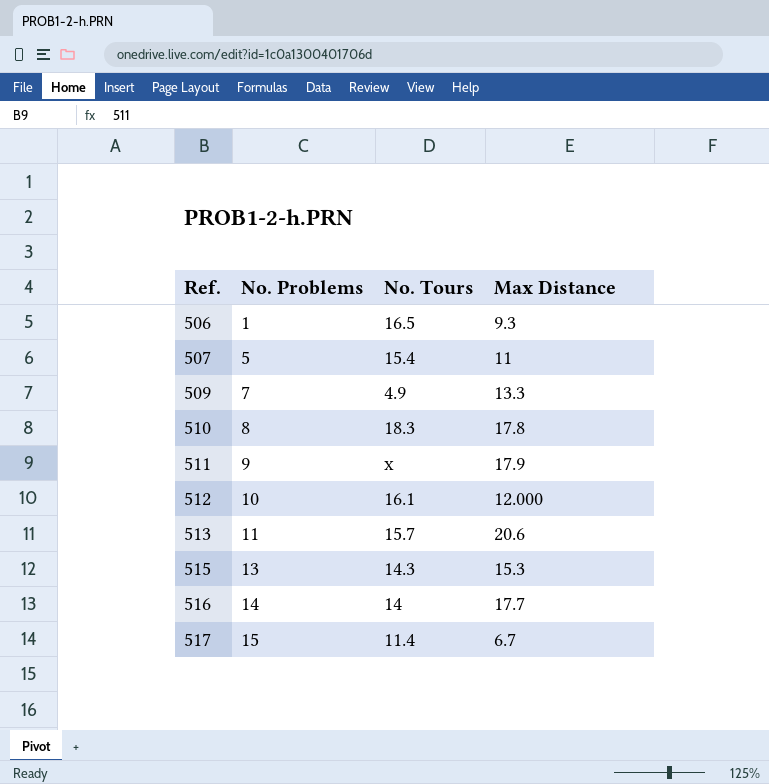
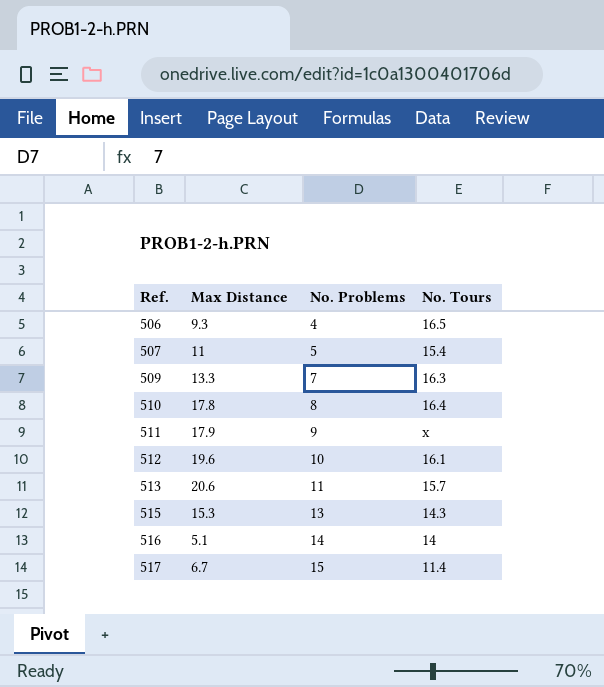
column Max Distance | position: 4 -> 2
506 | No. Problems: 1 -> 4
509 | No. Tours: 4.9 -> 16.3
510 | No. Tours: 18.3 -> 16.4
512 | Max Distance: 12.000 -> 19.6
516 | Max Distance: 17.7 -> 5.1

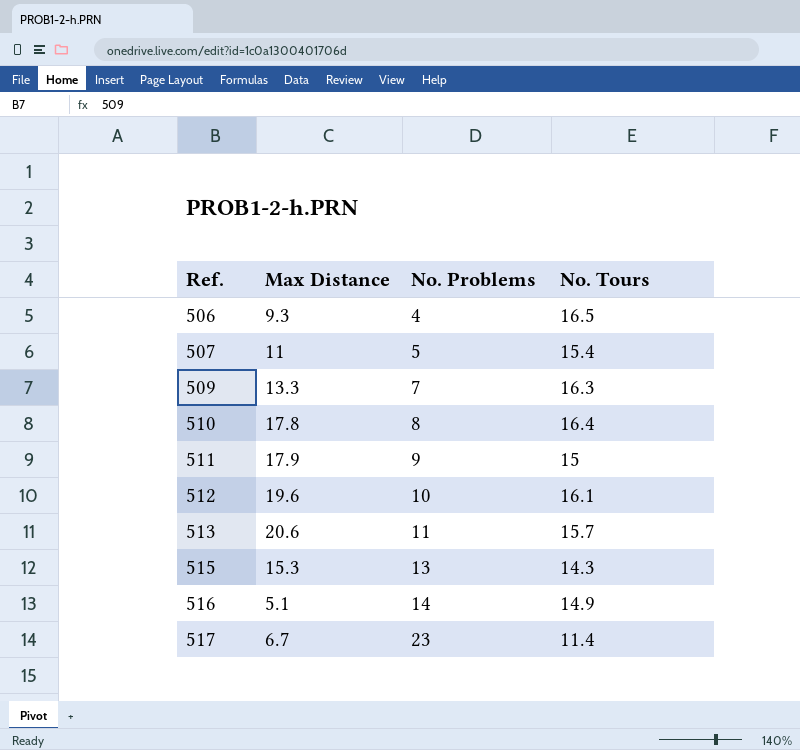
511 | No. Tours: x -> 15
516 | No. Tours: 14 -> 14.9
517 | No. Problems: 15 -> 23

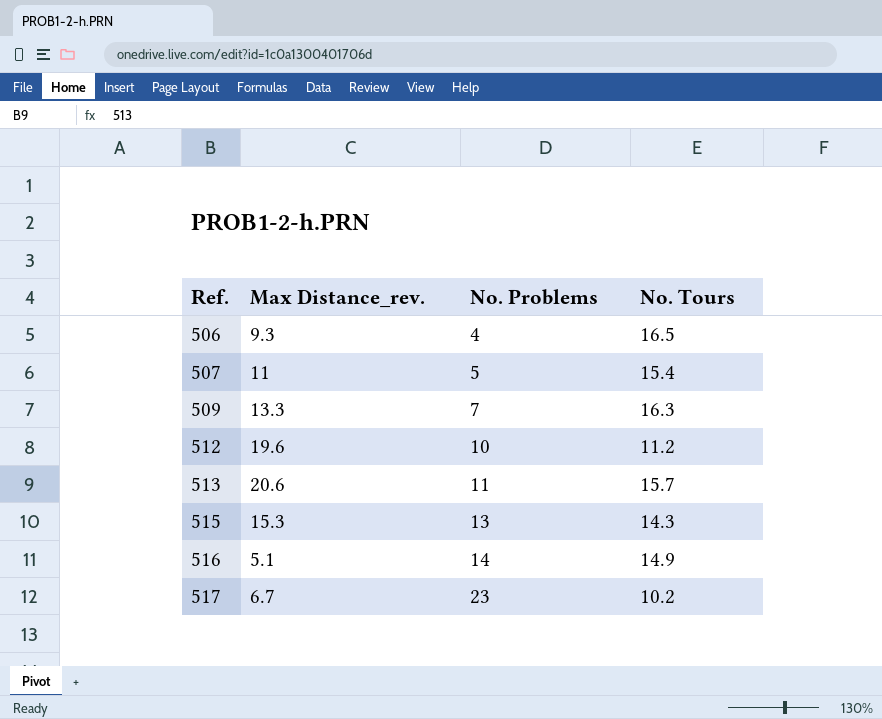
column name: Max Distance -> Max Distance_rev.
row 510: 17.8 | 8 | 16.4 -> none
row 511: 17.9 | 9 | 15 -> none
512 | No. Tours: 16.1 -> 11.2
517 | No. Tours: 11.4 -> 10.2

